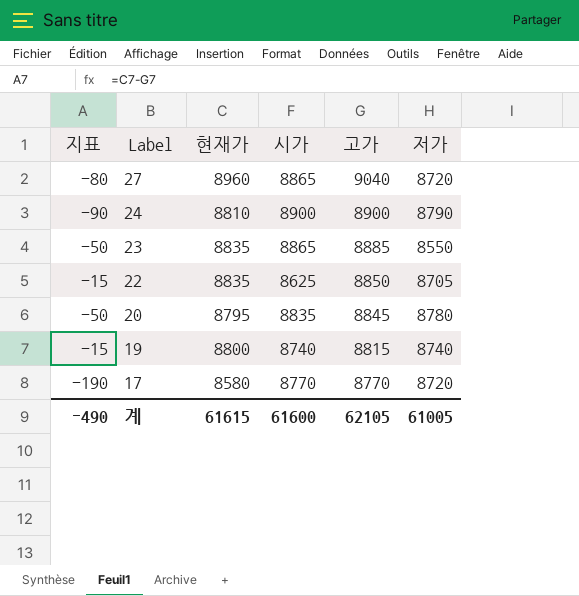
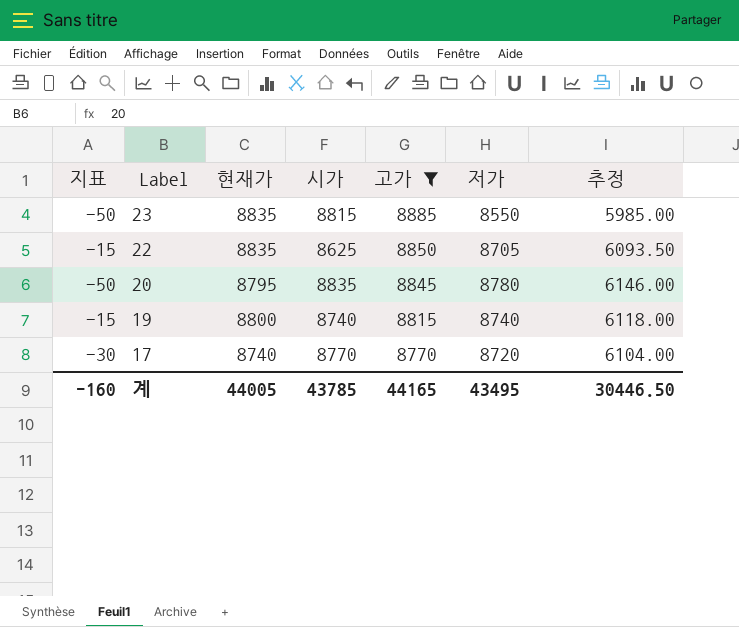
filter: none -> 고가 <= 8885
column 추정 | formula: none -> [저가] * 0.7
23 | 시가: 8865 -> 8815
17 | 지표: -190 -> -30
17 | 현재가: 8580 -> 8740
계 | 지표: -490 -> -160
계 | 현재가: 61615 -> 44005
계 | 시가: 61600 -> 43785
계 | 고가: 62105 -> 44165
계 | 저가: 61005 -> 43495

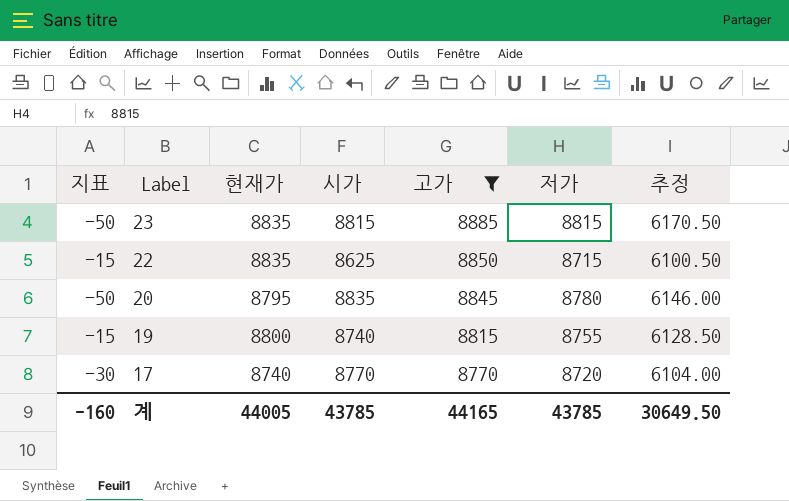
23 | 저가: 8550 -> 8815
23 | 추정: 5985.00 -> 6170.50
22 | 저가: 8705 -> 8715
22 | 추정: 6093.50 -> 6100.50
19 | 저가: 8740 -> 8755
19 | 추정: 6118.00 -> 6128.50
계 | 저가: 43495 -> 43785
계 | 추정: 30446.50 -> 30649.50

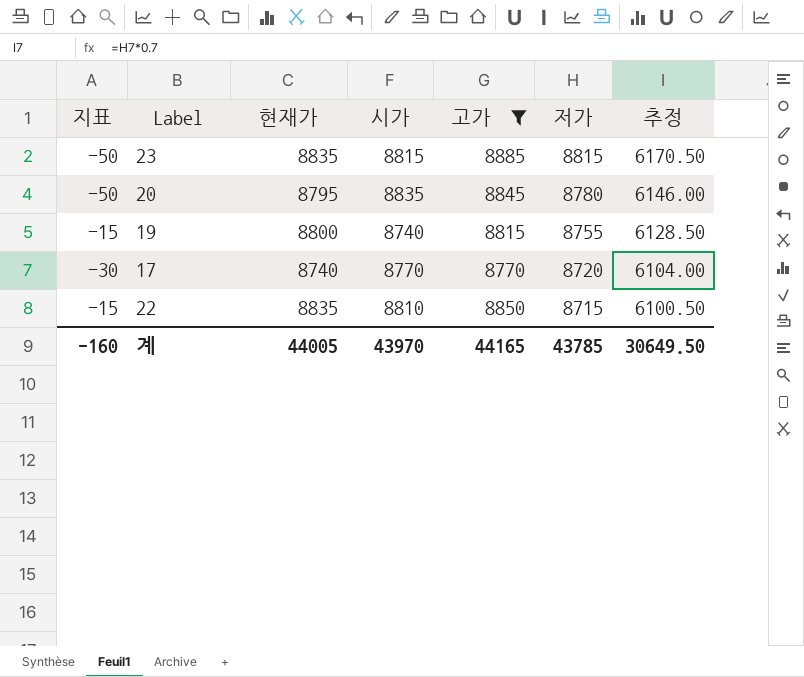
row order: Label descending -> 저가 descending
22 | 시가: 8625 -> 8810
계 | 시가: 43785 -> 43970

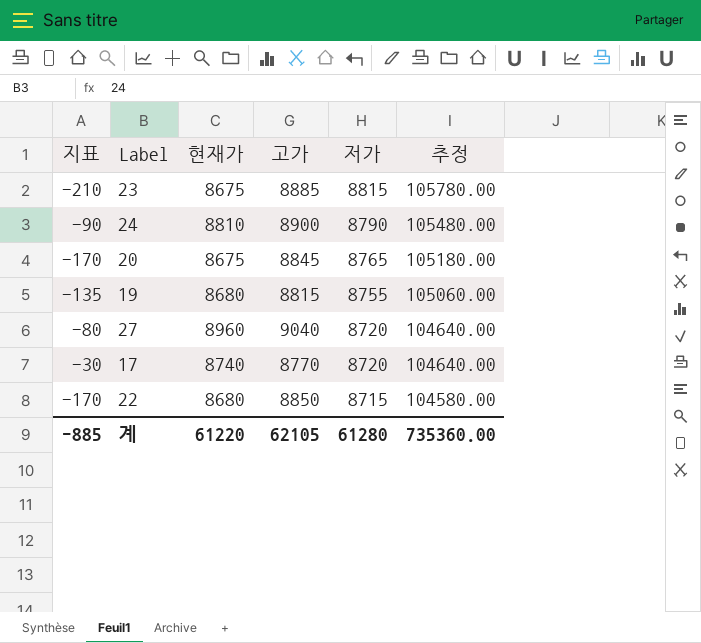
filter: 고가 <= 8885 -> none
column 시가 | position: 4 -> none
column 추정 | formula: [저가] * 0.7 -> [저가] * 12
23 | 지표: -50 -> -210
23 | 현재가: 8835 -> 8675
20 | 지표: -50 -> -170
20 | 현재가: 8795 -> 8675
20 | 저가: 8780 -> 8765
19 | 지표: -15 -> -135
19 | 현재가: 8800 -> 8680
22 | 지표: -15 -> -170
22 | 현재가: 8835 -> 8680
계 | 지표: -160 -> -885
계 | 현재가: 44005 -> 61220
계 | 고가: 44165 -> 62105
계 | 저가: 43785 -> 61280
계 | 추정: 30649.50 -> 735360.00

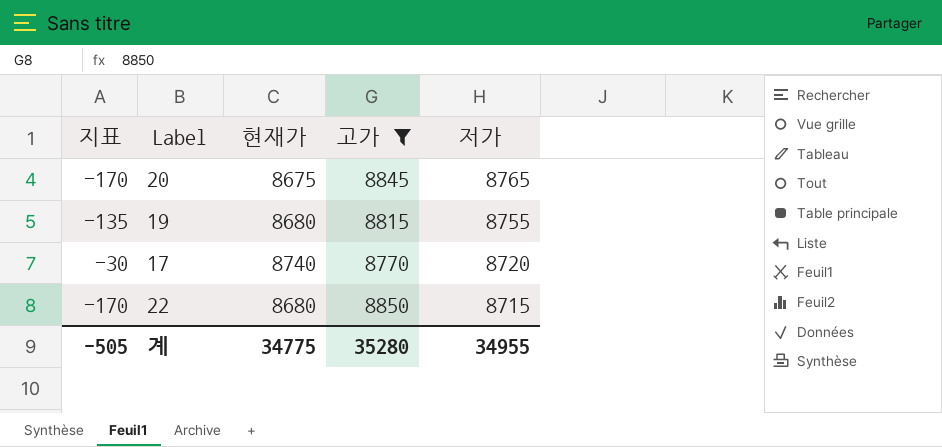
filter: none -> 고가 <= 8850
column 추정 | formula: [저가] * 12 -> none
계 | 지표: -885 -> -505
계 | 현재가: 61220 -> 34775
계 | 고가: 62105 -> 35280
계 | 저가: 61280 -> 34955

